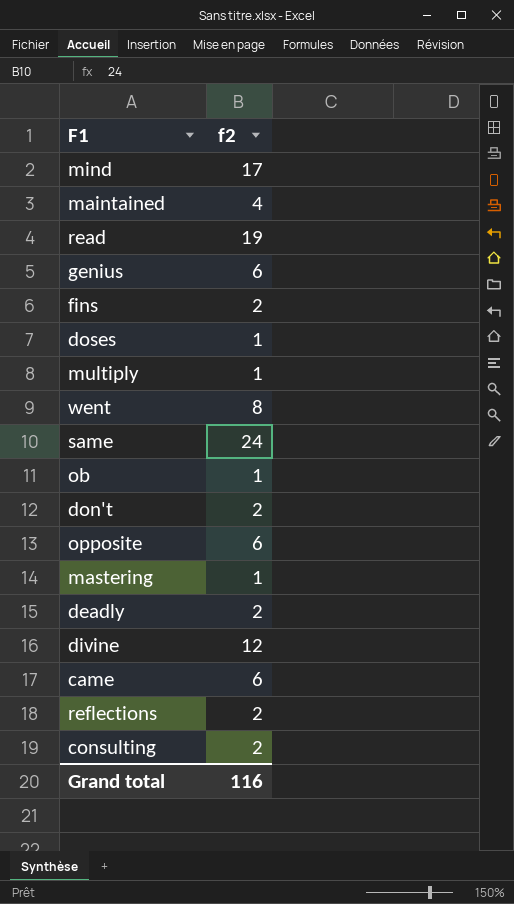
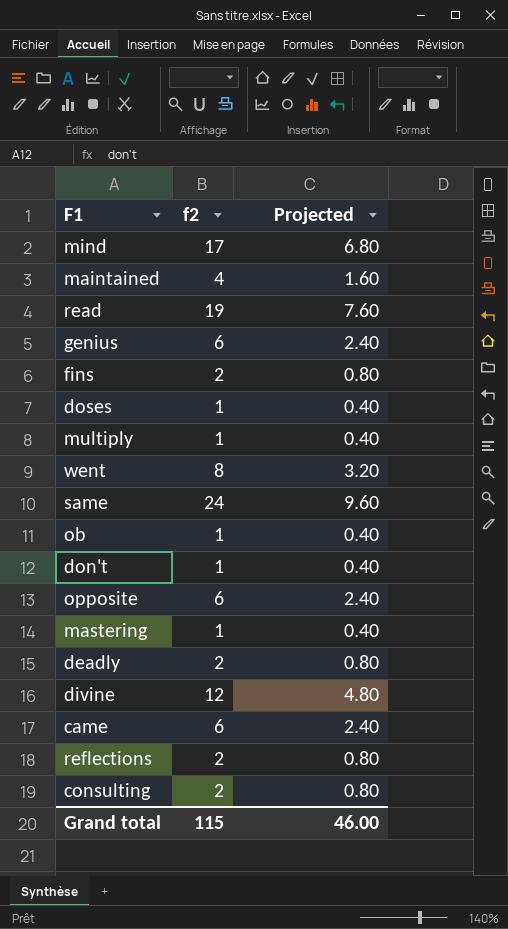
column Projected | formula: none -> [f2] * 0.4
don't | f2: 2 -> 1
Grand total | f2: 116 -> 115

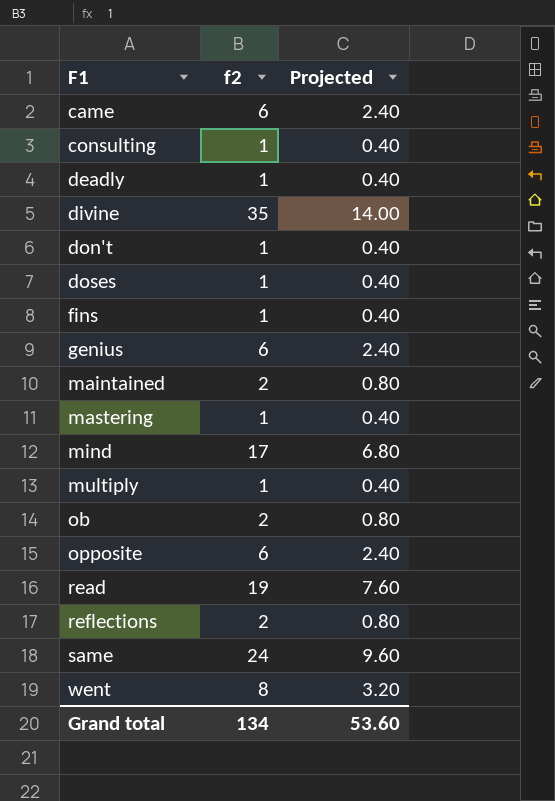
row order: none -> F1 ascending
consulting | f2: 2 -> 1
consulting | Projected: 0.80 -> 0.40
deadly | f2: 2 -> 1
deadly | Projected: 0.80 -> 0.40
divine | f2: 12 -> 35
divine | Projected: 4.80 -> 14.00
fins | f2: 2 -> 1
fins | Projected: 0.80 -> 0.40
maintained | f2: 4 -> 2
maintained | Projected: 1.60 -> 0.80
ob | f2: 1 -> 2
ob | Projected: 0.40 -> 0.80
Grand total | f2: 115 -> 134
Grand total | Projected: 46.00 -> 53.60

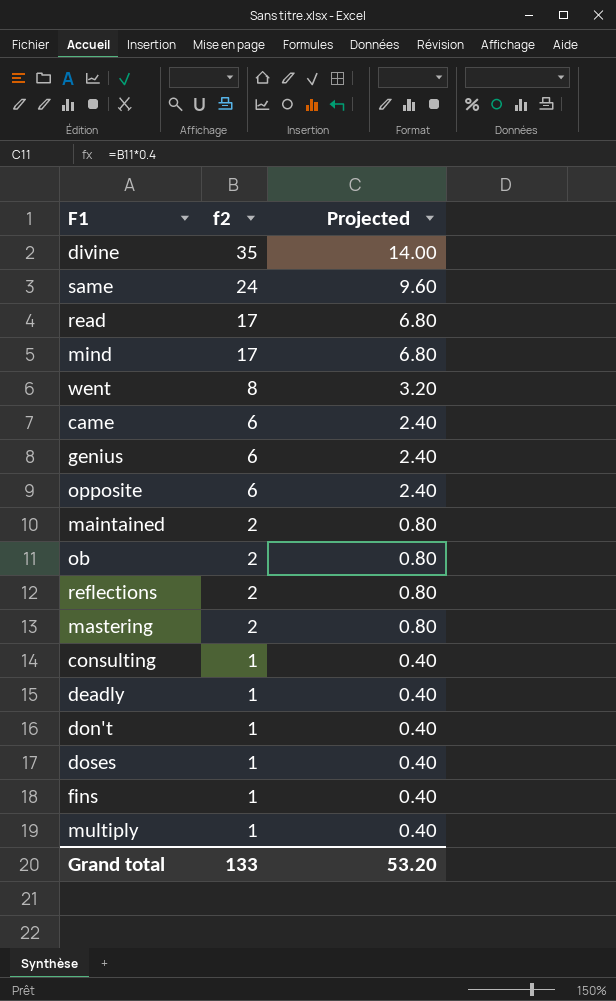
row order: F1 ascending -> f2 descending
read | f2: 19 -> 17
read | Projected: 7.60 -> 6.80
mastering | f2: 1 -> 2
mastering | Projected: 0.40 -> 0.80
Grand total | f2: 134 -> 133
Grand total | Projected: 53.60 -> 53.20

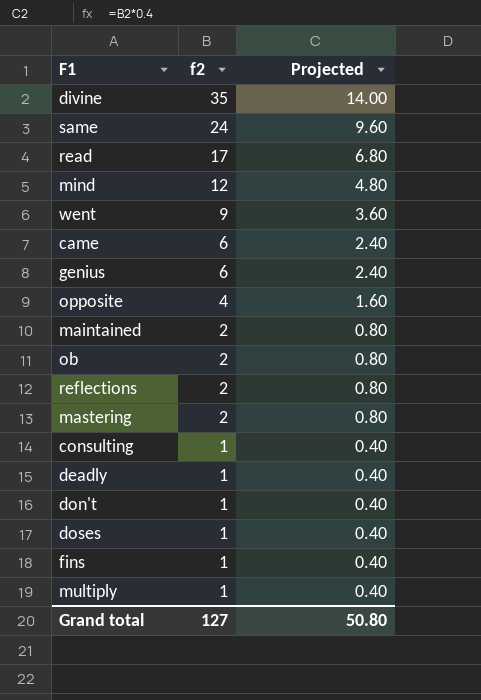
mind | f2: 17 -> 12
mind | Projected: 6.80 -> 4.80
went | f2: 8 -> 9
went | Projected: 3.20 -> 3.60
opposite | f2: 6 -> 4
opposite | Projected: 2.40 -> 1.60
Grand total | f2: 133 -> 127
Grand total | Projected: 53.20 -> 50.80

